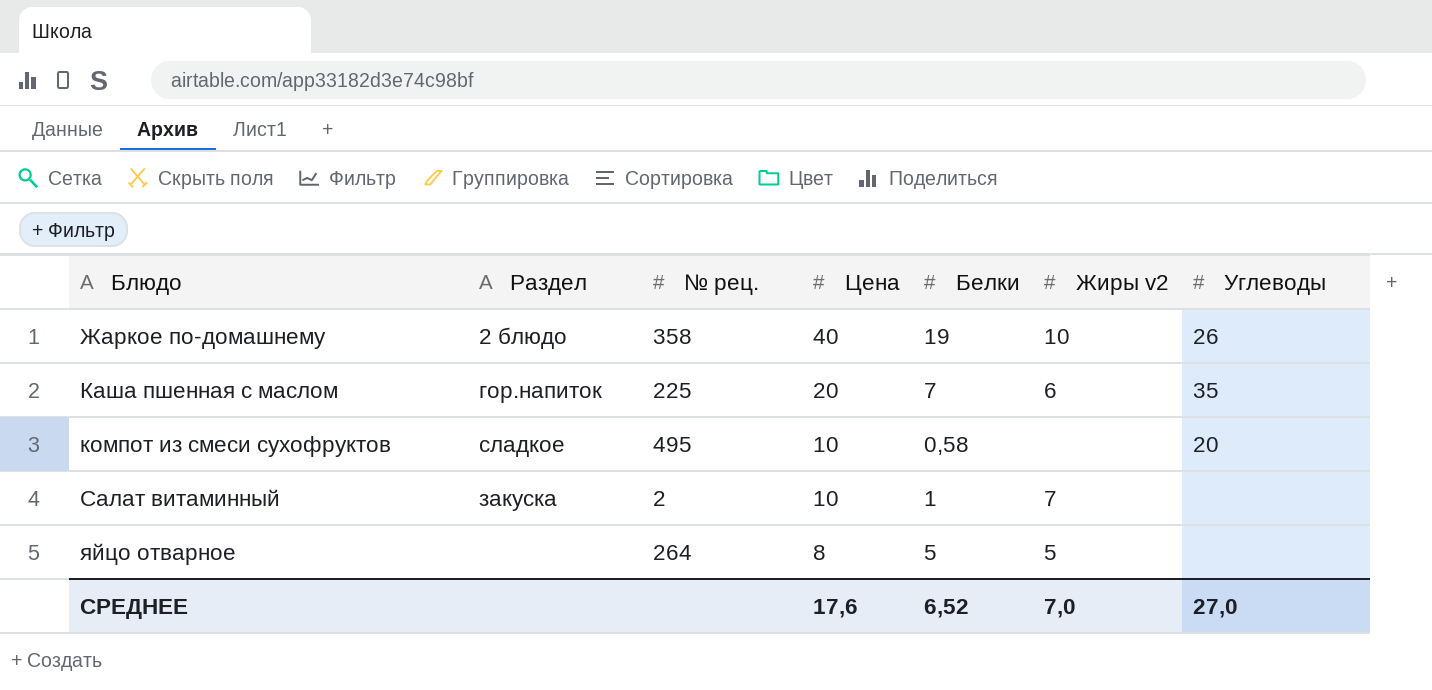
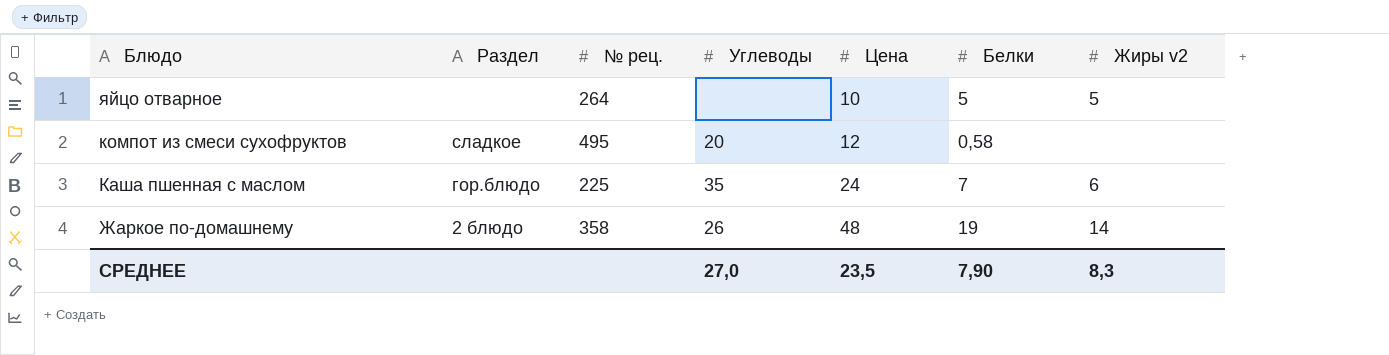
row order: Блюдо ascending -> Блюдо descending
column Углеводы | position: 7 -> 4
row Салат витаминный: закуска | 2 | 10 | 1 | 7 | none -> none
яйцо отварное | Цена: 8 -> 10
компот из смеси сухофруктов | Цена: 10 -> 12
Каша пшенная с маслом | Раздел: гор.напиток -> гор.блюдо
Каша пшенная с маслом | Цена: 20 -> 24
Жаркое по-домашнему | Цена: 40 -> 48
Жаркое по-домашнему | Жиры v2: 10 -> 14
СРЕДНЕЕ | Цена: 17,6 -> 23,5
СРЕДНЕЕ | Белки: 6,52 -> 7,90
СРЕДНЕЕ | Жиры v2: 7,0 -> 8,3

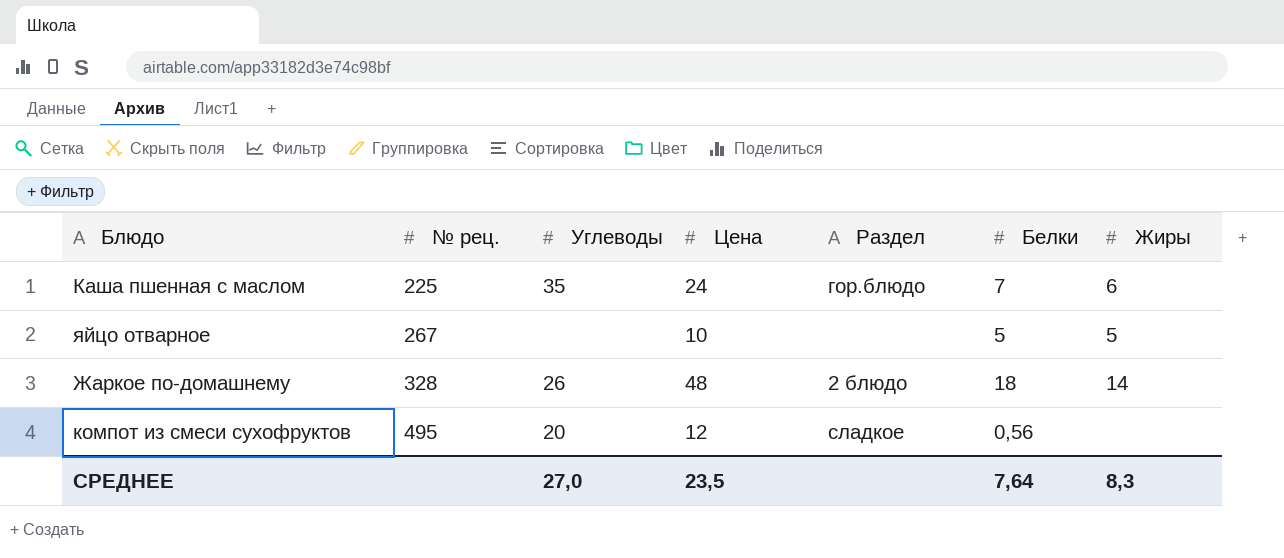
row order: Блюдо descending -> № рец. ascending
column Раздел | position: 2 -> 5
column name: Жиры v2 -> Жиры
яйцо отварное | № рец.: 264 -> 267
Жаркое по-домашнему | № рец.: 358 -> 328
Жаркое по-домашнему | Белки: 19 -> 18
компот из смеси сухофруктов | Белки: 0,58 -> 0,56
СРЕДНЕЕ | Белки: 7,90 -> 7,64

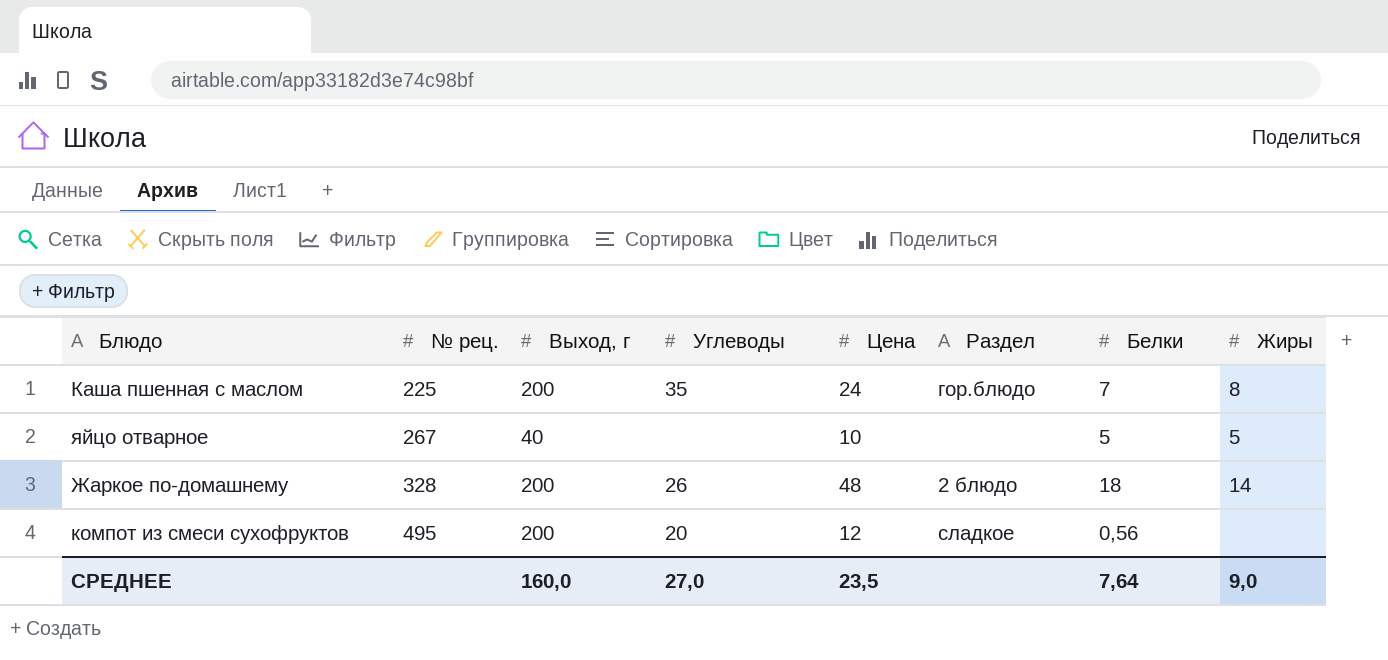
column Выход, г | position: none -> 3
Каша пшенная с маслом | Жиры: 6 -> 8
СРЕДНЕЕ | Жиры: 8,3 -> 9,0

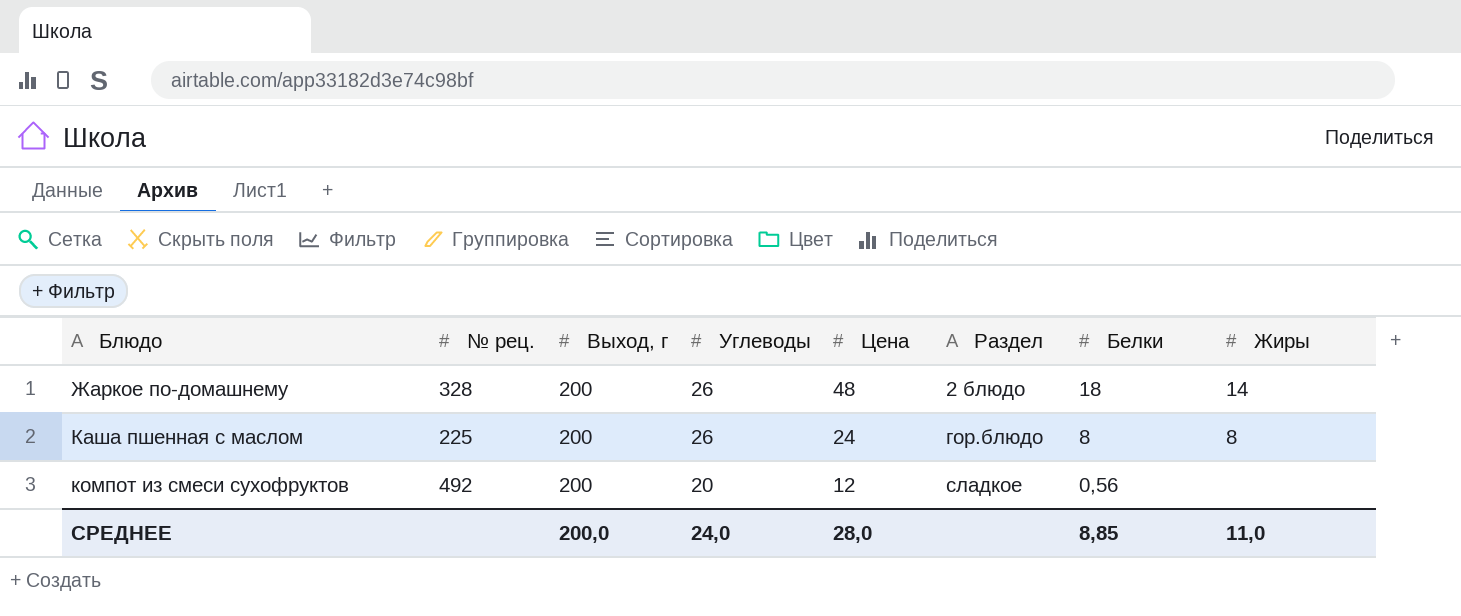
row order: № рец. ascending -> Блюдо ascending
row яйцо отварное: 267 | 40 | none | 10 | none | 5 | 5 -> none
Каша пшенная с маслом | Углеводы: 35 -> 26
Каша пшенная с маслом | Белки: 7 -> 8
компот из смеси сухофруктов | № рец.: 495 -> 492
СРЕДНЕЕ | Выход, г: 160,0 -> 200,0
СРЕДНЕЕ | Углеводы: 27,0 -> 24,0
СРЕДНЕЕ | Цена: 23,5 -> 28,0
СРЕДНЕЕ | Белки: 7,64 -> 8,85
СРЕДНЕЕ | Жиры: 9,0 -> 11,0

